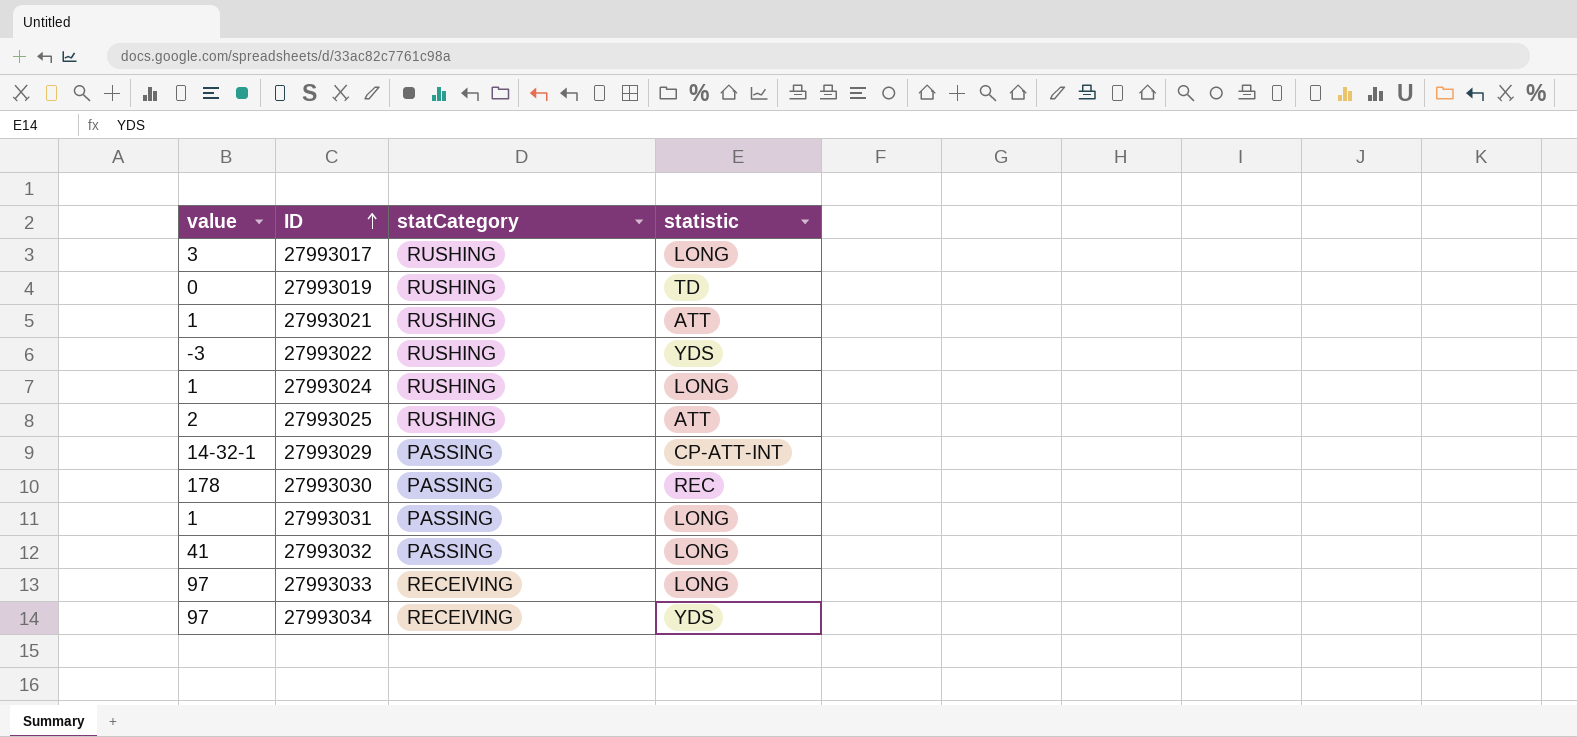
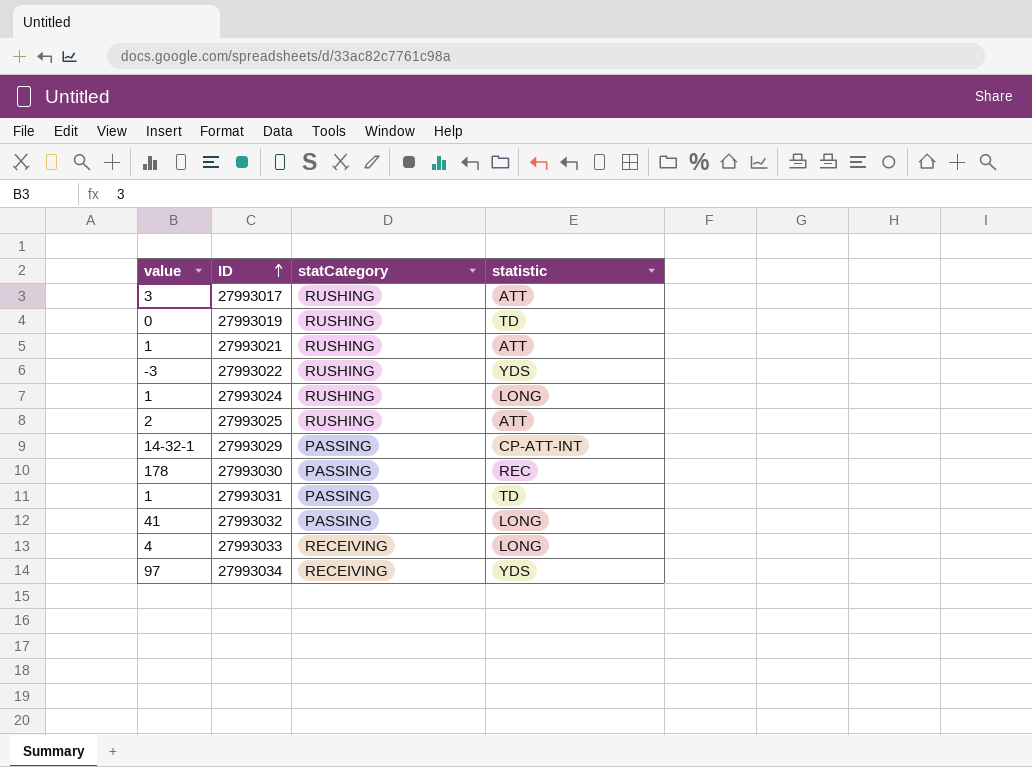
27993017 | statistic: LONG -> ATT
27993031 | statistic: LONG -> TD
27993033 | value: 97 -> 4

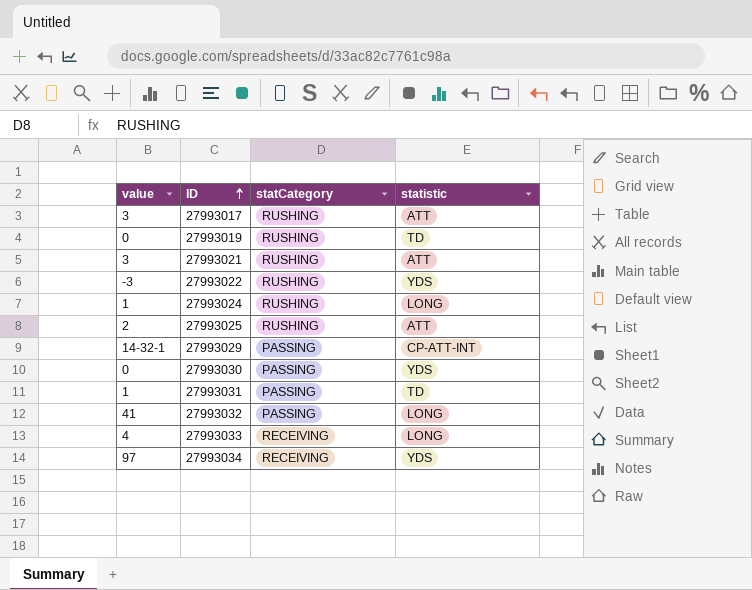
27993021 | value: 1 -> 3
27993030 | value: 178 -> 0
27993030 | statistic: REC -> YDS

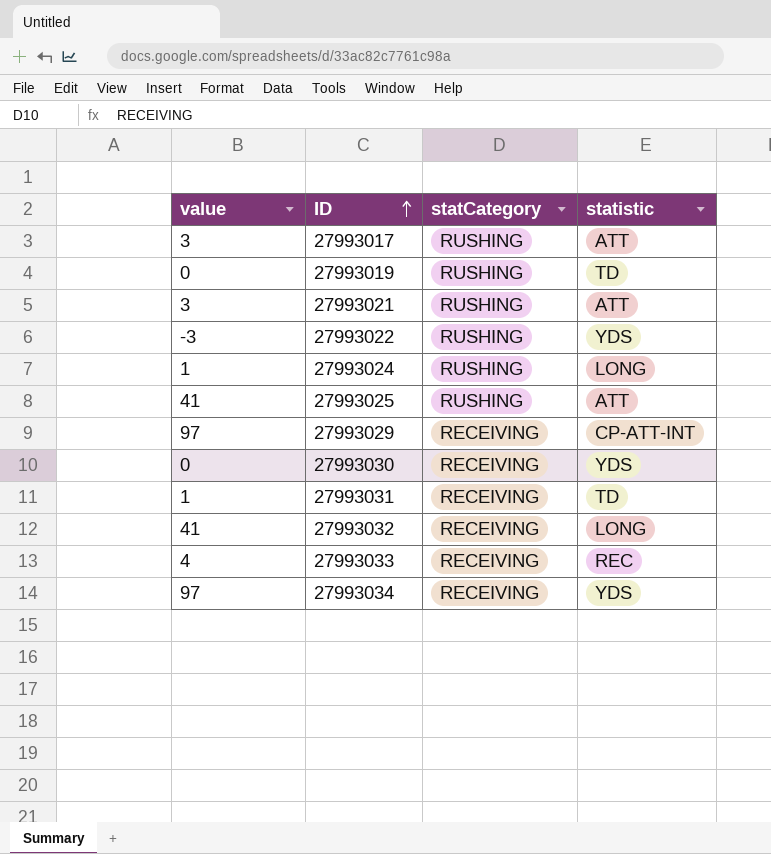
27993025 | value: 2 -> 41
27993029 | value: 14-32-1 -> 97
27993029 | statCategory: PASSING -> RECEIVING
27993030 | statCategory: PASSING -> RECEIVING
27993031 | statCategory: PASSING -> RECEIVING
27993032 | statCategory: PASSING -> RECEIVING
27993033 | statistic: LONG -> REC

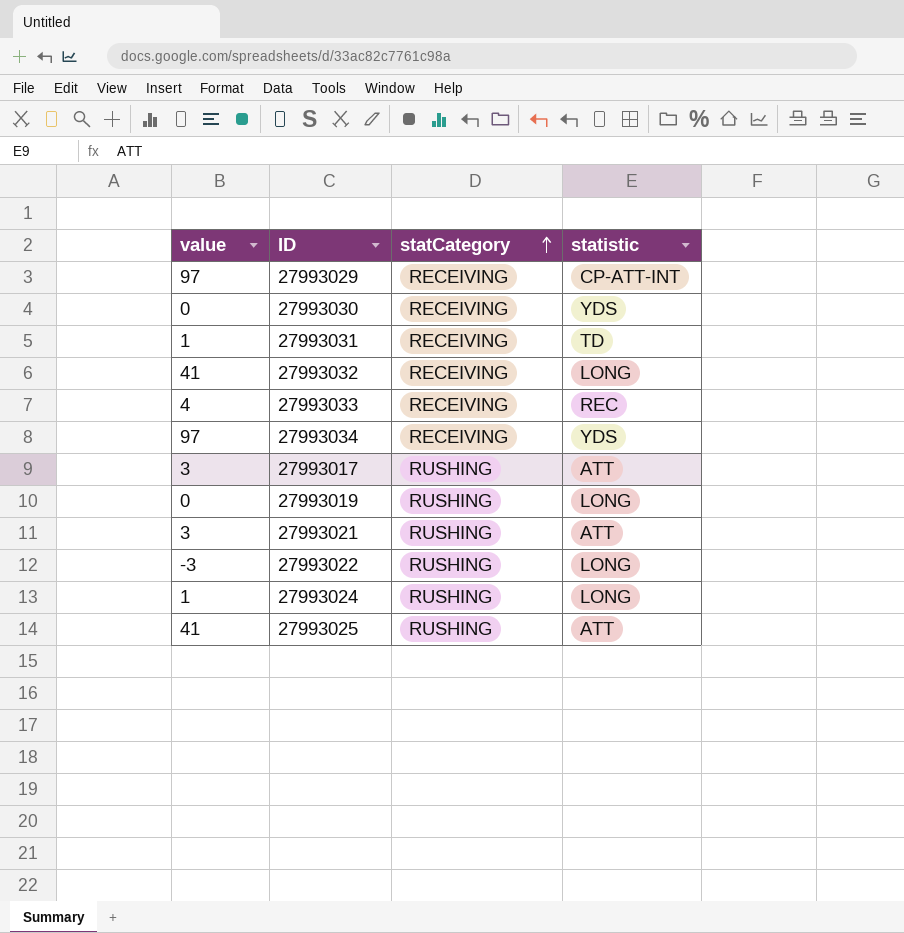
row order: ID ascending -> statCategory ascending
27993019 | statistic: TD -> LONG
27993022 | statistic: YDS -> LONG

